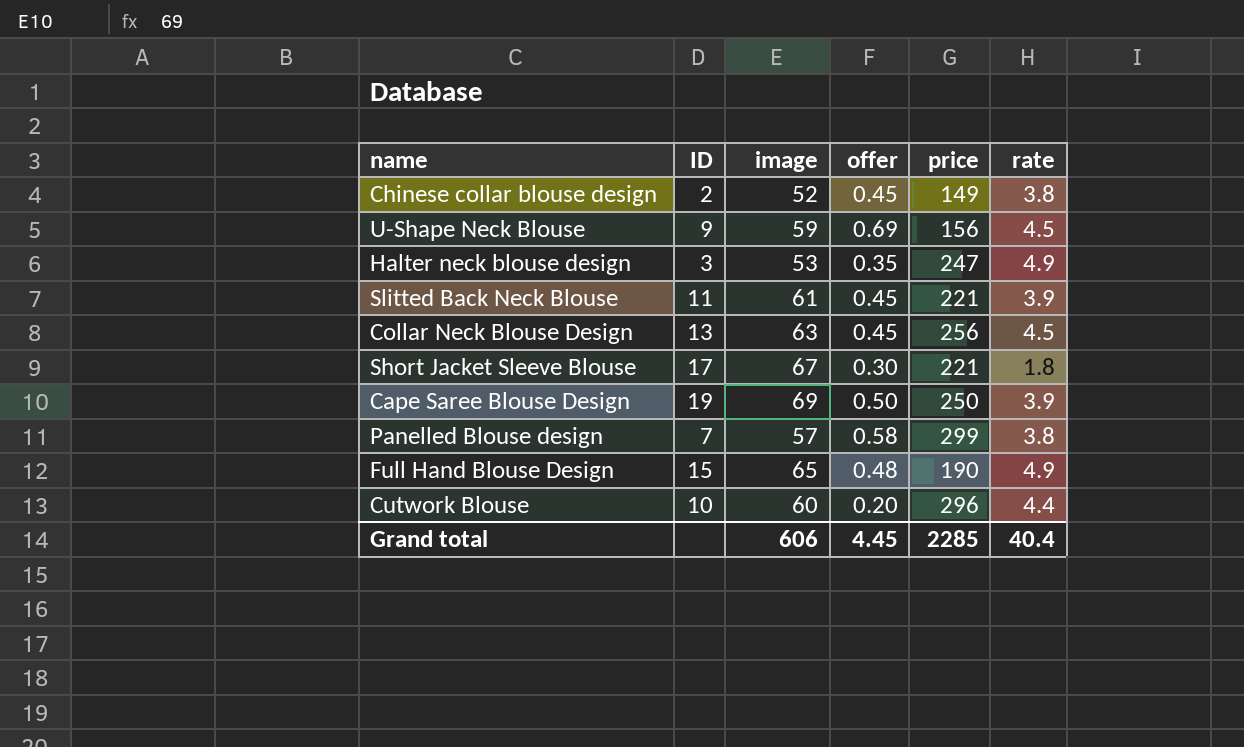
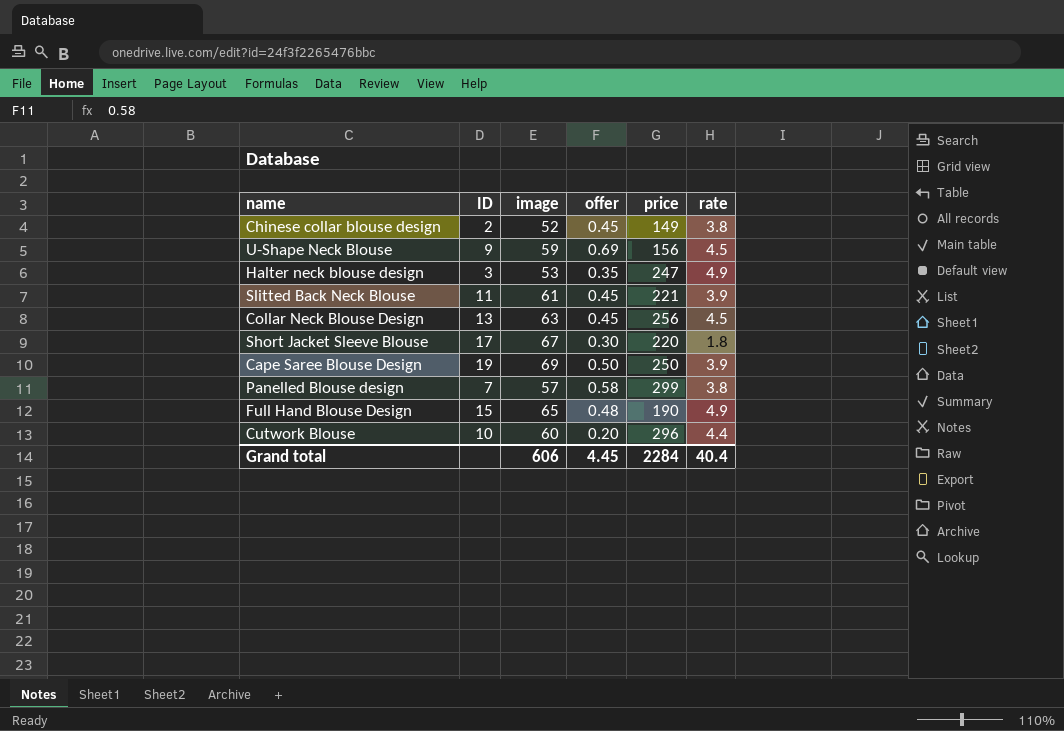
Short Jacket Sleeve Blouse | price: 221 -> 220
Grand total | price: 2285 -> 2284

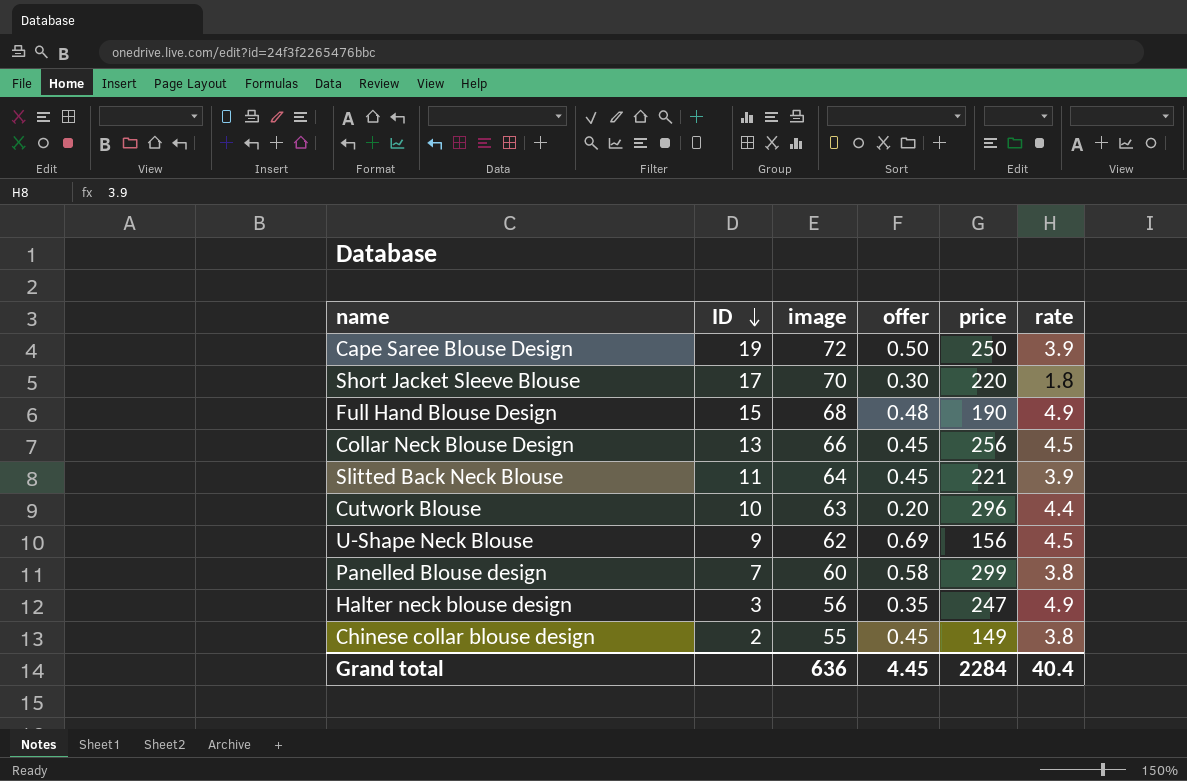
row order: none -> ID descending
Cape Saree Blouse Design | image: 69 -> 72
Short Jacket Sleeve Blouse | image: 67 -> 70
Full Hand Blouse Design | image: 65 -> 68
Collar Neck Blouse Design | image: 63 -> 66
Slitted Back Neck Blouse | image: 61 -> 64
Cutwork Blouse | image: 60 -> 63
U-Shape Neck Blouse | image: 59 -> 62
Panelled Blouse design | image: 57 -> 60
Halter neck blouse design | image: 53 -> 56
Chinese collar blouse design | image: 52 -> 55
Grand total | image: 606 -> 636

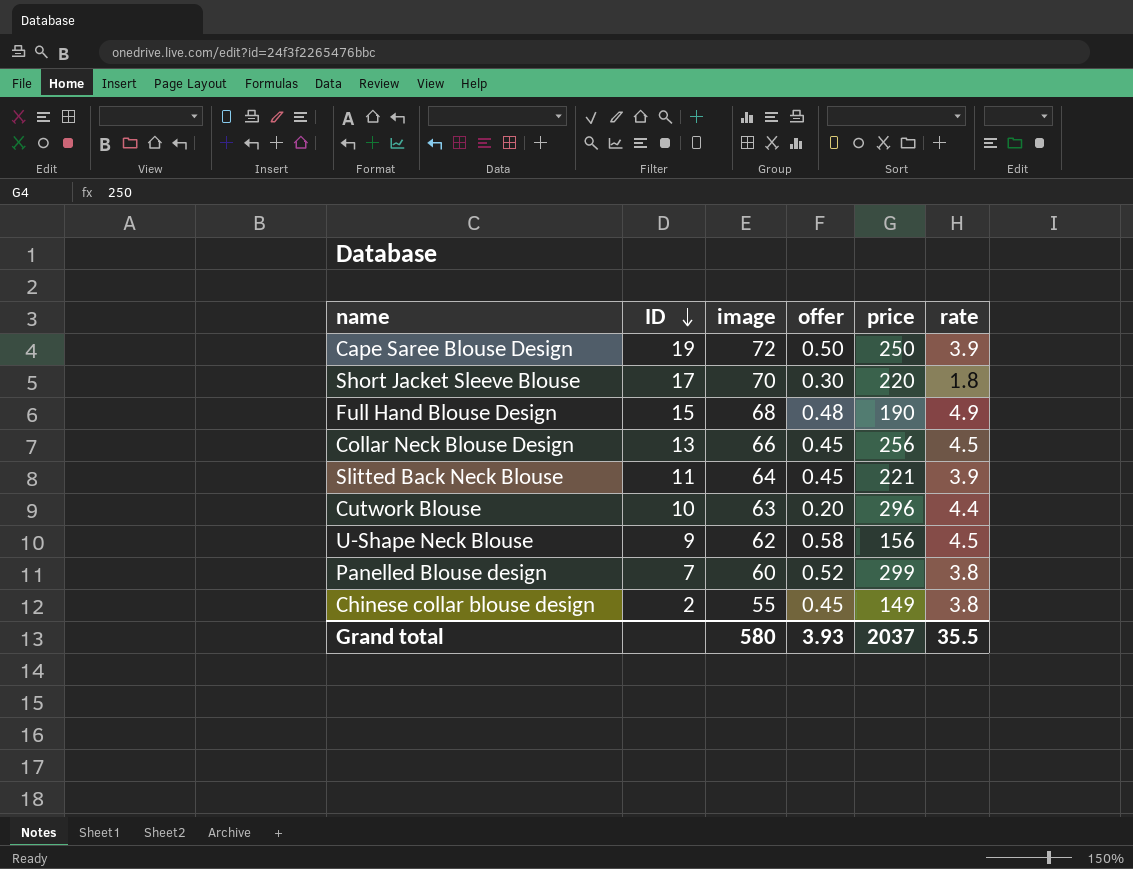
row Halter neck blouse design: 3 | 56 | 0.35 | 247 | 4.9 -> none
U-Shape Neck Blouse | offer: 0.69 -> 0.58
Panelled Blouse design | offer: 0.58 -> 0.52
Grand total | image: 636 -> 580
Grand total | offer: 4.45 -> 3.93
Grand total | price: 2284 -> 2037
Grand total | rate: 40.4 -> 35.5

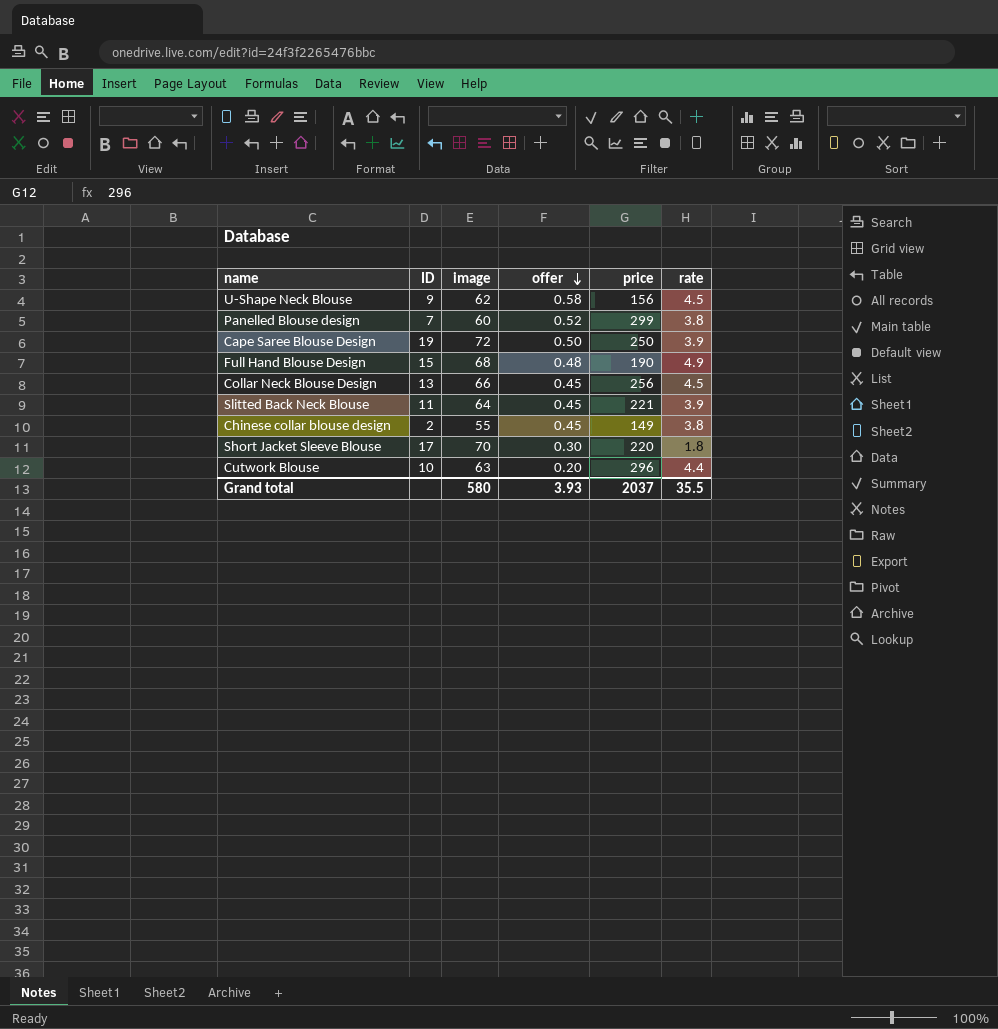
row order: ID descending -> offer descending

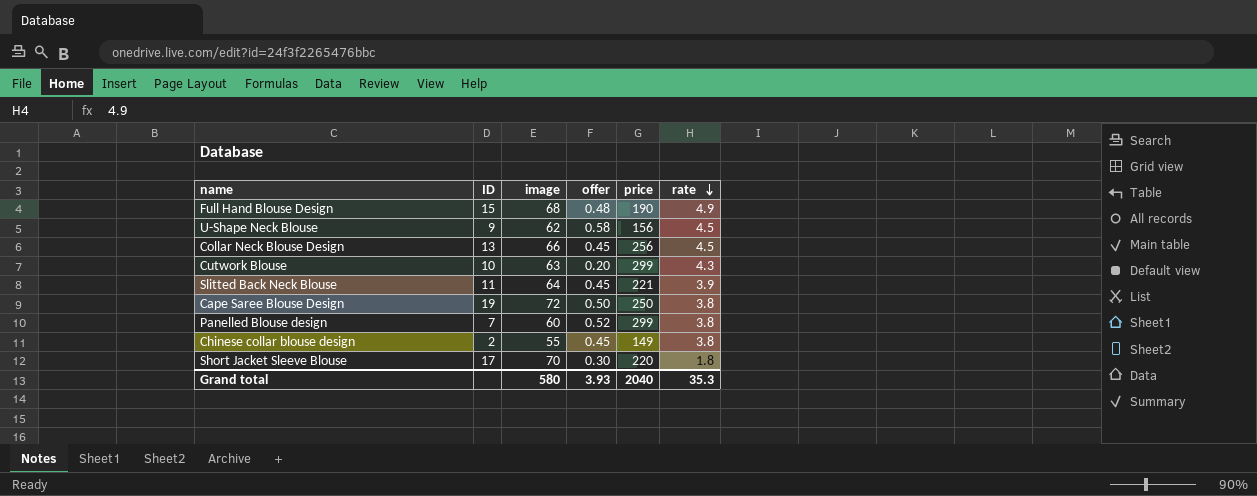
row order: offer descending -> rate descending
Cutwork Blouse | price: 296 -> 299
Cutwork Blouse | rate: 4.4 -> 4.3
Cape Saree Blouse Design | rate: 3.9 -> 3.8
Grand total | price: 2037 -> 2040
Grand total | rate: 35.5 -> 35.3

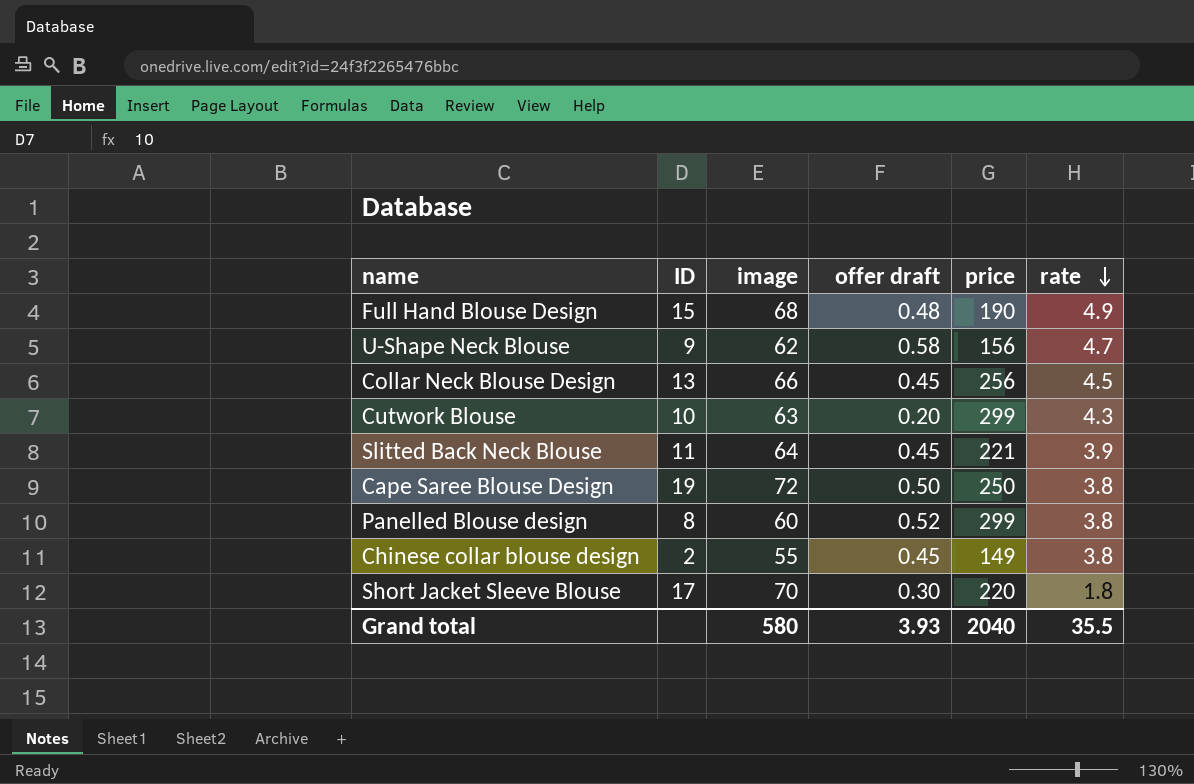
column name: offer -> offer draft
U-Shape Neck Blouse | rate: 4.5 -> 4.7
Panelled Blouse design | ID: 7 -> 8
Grand total | rate: 35.3 -> 35.5

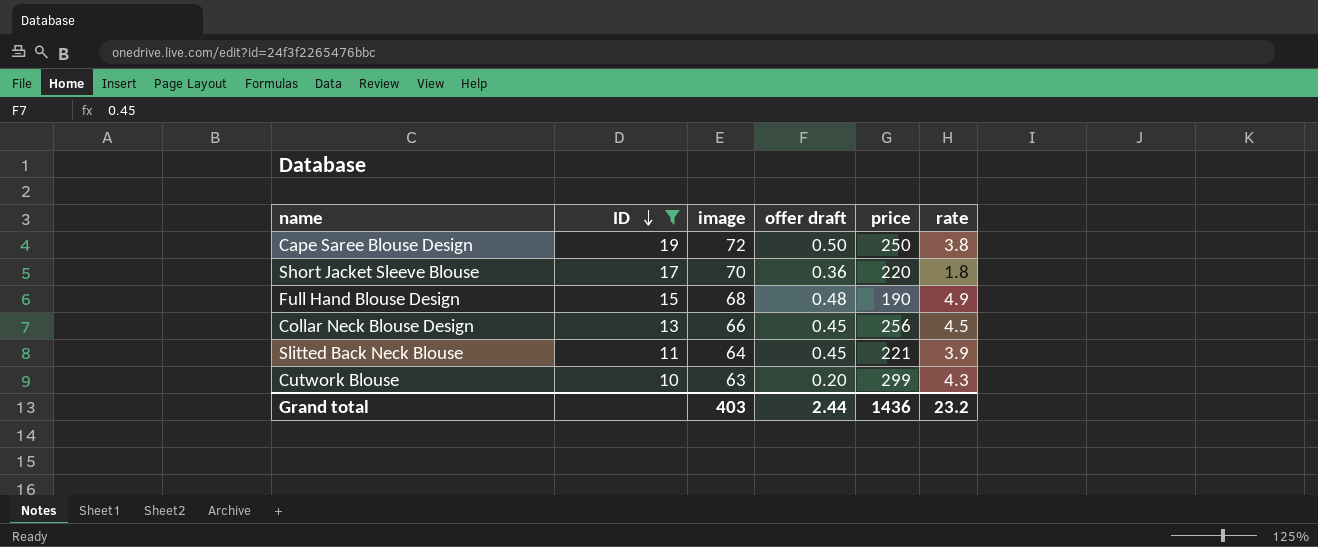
filter: none -> ID >= 10
row order: rate descending -> ID descending
Short Jacket Sleeve Blouse | offer draft: 0.30 -> 0.36
Grand total | image: 580 -> 403
Grand total | offer draft: 3.93 -> 2.44
Grand total | price: 2040 -> 1436
Grand total | rate: 35.5 -> 23.2

